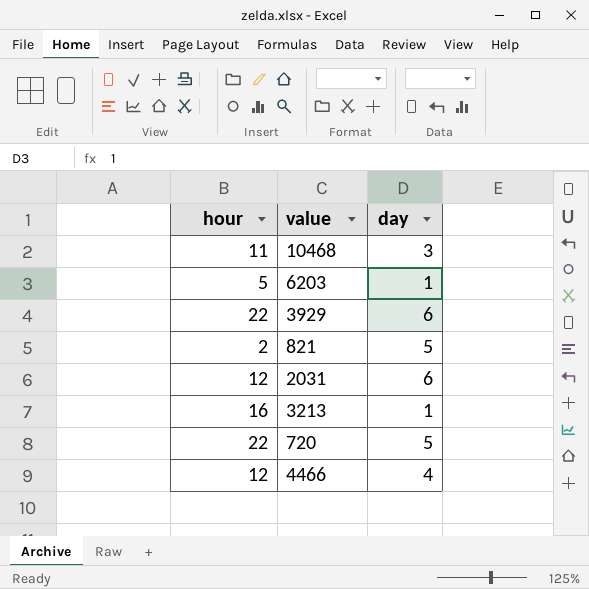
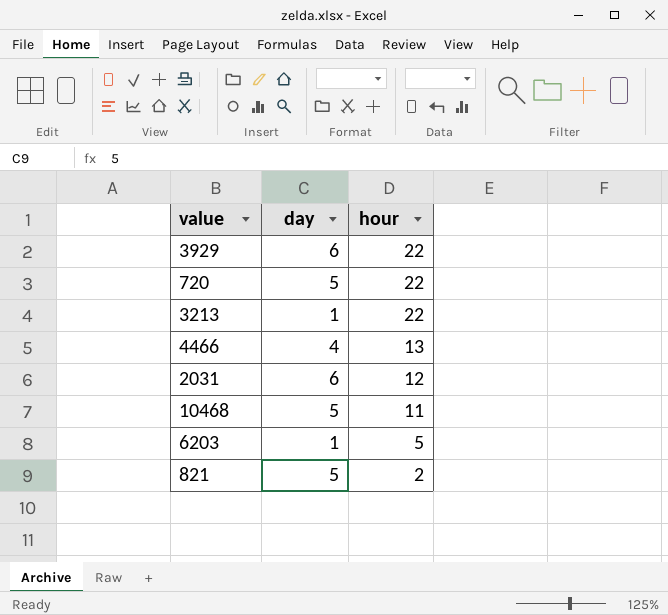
row order: none -> hour descending
column hour | position: 1 -> 3
3213 | hour: 16 -> 22
4466 | hour: 12 -> 13
10468 | day: 3 -> 5

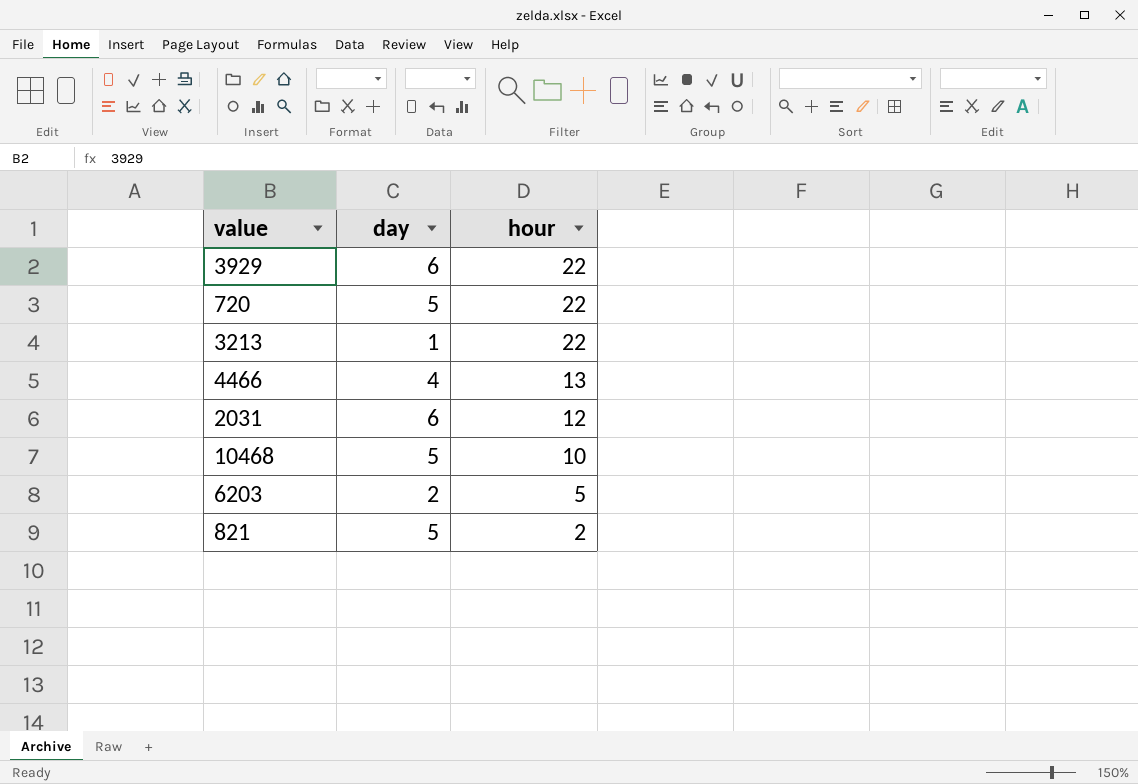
10468 | hour: 11 -> 10
6203 | day: 1 -> 2

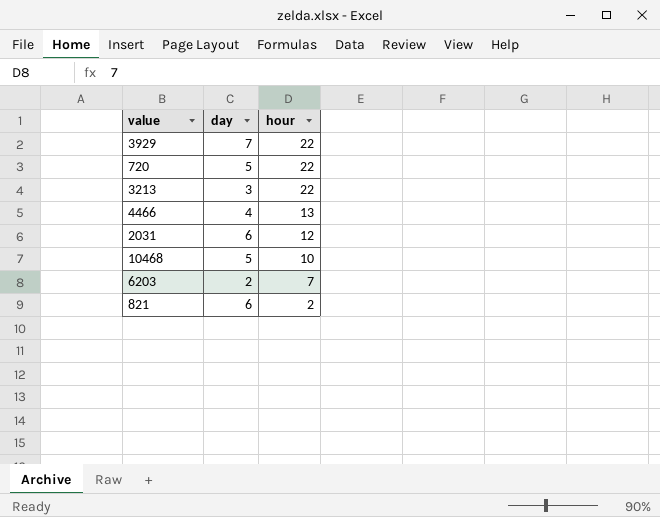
3929 | day: 6 -> 7
3213 | day: 1 -> 3
6203 | hour: 5 -> 7
821 | day: 5 -> 6

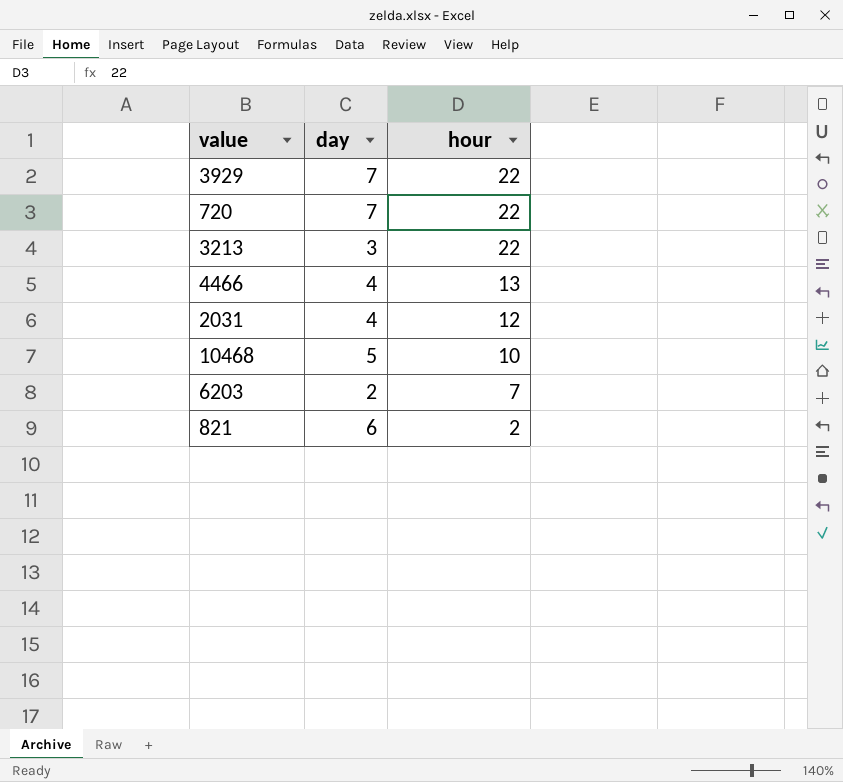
720 | day: 5 -> 7
2031 | day: 6 -> 4

